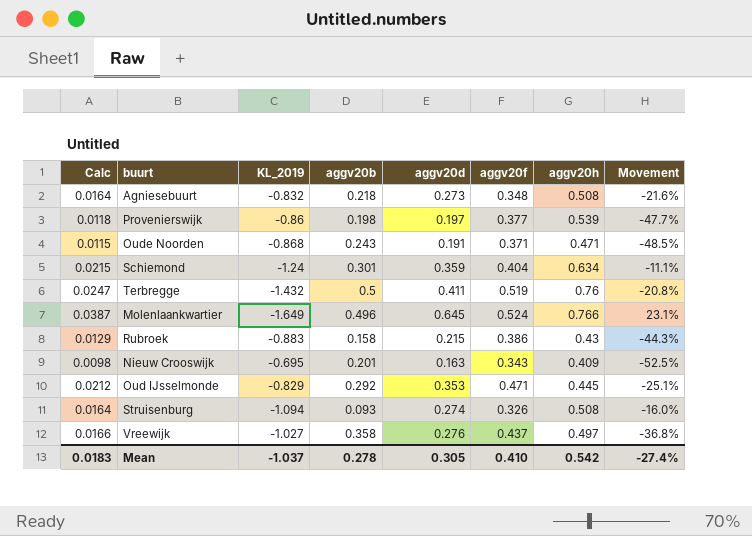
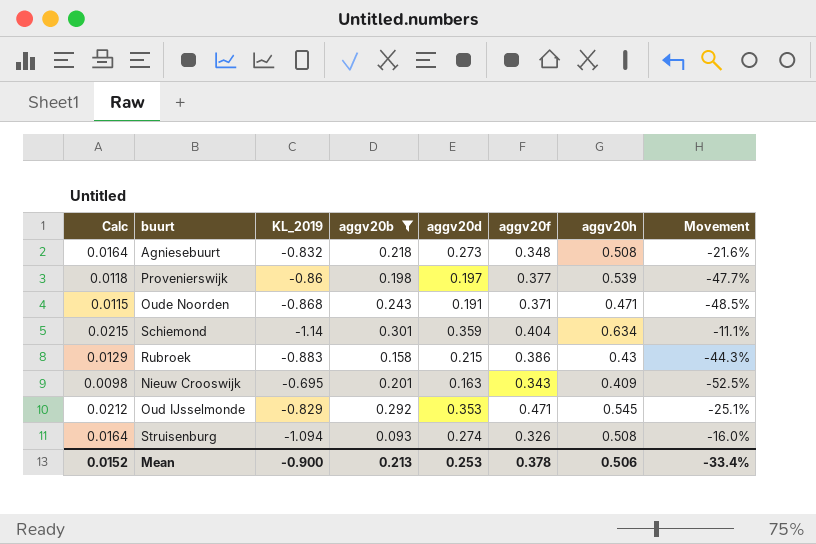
filter: none -> aggv20b <= 0.301
Schiemond | KL_2019: -1.24 -> -1.14
Oud IJsselmonde | aggv20h: 0.445 -> 0.545
Mean | Calc: 0.0183 -> 0.0152
Mean | KL_2019: -1.037 -> -0.900
Mean | aggv20b: 0.278 -> 0.213
Mean | aggv20d: 0.305 -> 0.253
Mean | aggv20f: 0.410 -> 0.378
Mean | aggv20h: 0.542 -> 0.506
Mean | Movement: -27.4% -> -33.4%

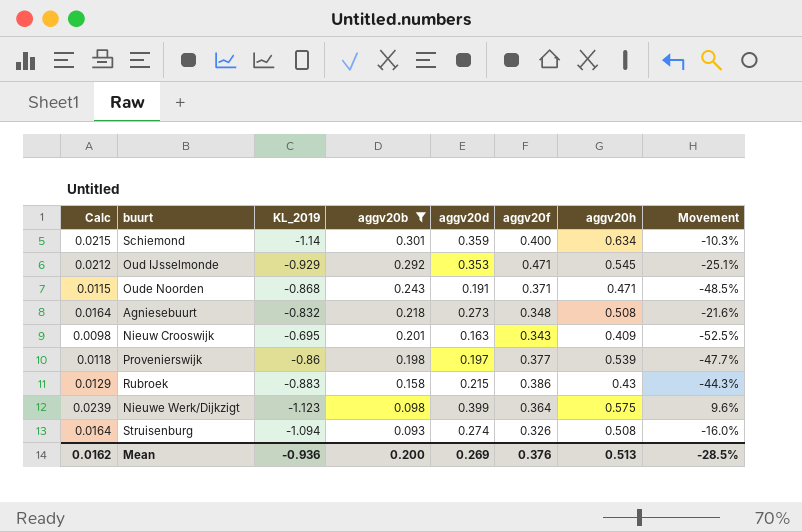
row order: none -> aggv20b descending
Schiemond | aggv20f: 0.404 -> 0.400
Schiemond | Movement: -11.1% -> -10.3%
Oud IJsselmonde | KL_2019: -0.829 -> -0.929
row Nieuwe Werk/Dijkzigt: none -> 0.0239 | -1.123 | 0.098 | 0.399 | 0.364 | 0.575 | 9.6%
Mean | Calc: 0.0152 -> 0.0162
Mean | KL_2019: -0.900 -> -0.936
Mean | aggv20b: 0.213 -> 0.200
Mean | aggv20d: 0.253 -> 0.269
Mean | aggv20f: 0.378 -> 0.376
Mean | aggv20h: 0.506 -> 0.513
Mean | Movement: -33.4% -> -28.5%

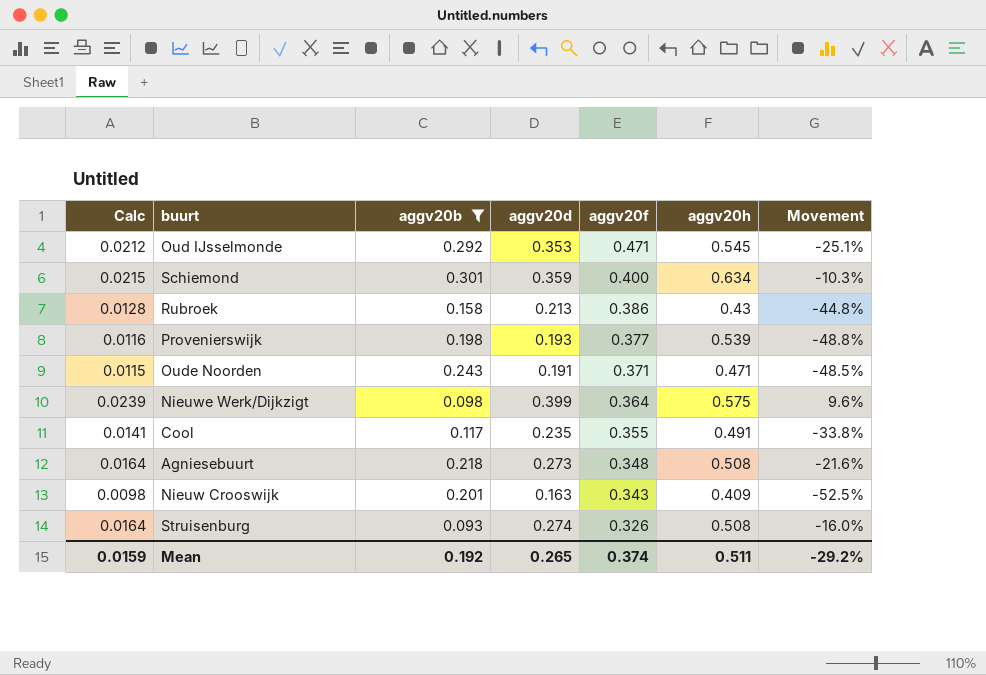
row order: aggv20b descending -> aggv20f descending
column KL_2019 | position: 3 -> none
Rubroek | Calc: 0.0129 -> 0.0128
Rubroek | aggv20d: 0.215 -> 0.213
Rubroek | Movement: -44.3% -> -44.8%
Provenierswijk | Calc: 0.0118 -> 0.0116
Provenierswijk | aggv20d: 0.197 -> 0.193
Provenierswijk | Movement: -47.7% -> -48.8%
row Cool: none -> 0.0141 | 0.117 | 0.235 | 0.355 | 0.491 | -33.8%
Mean | Calc: 0.0162 -> 0.0159
Mean | aggv20b: 0.200 -> 0.192
Mean | aggv20d: 0.269 -> 0.265
Mean | aggv20f: 0.376 -> 0.374
Mean | aggv20h: 0.513 -> 0.511
Mean | Movement: -28.5% -> -29.2%

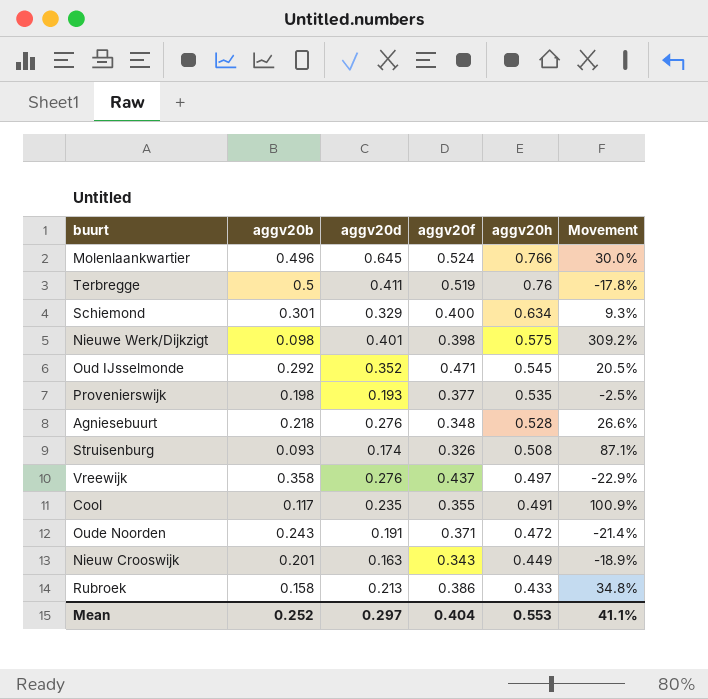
filter: aggv20b <= 0.301 -> none
row order: aggv20f descending -> aggv20h descending
column Calc | formula: [aggv20d] * 0.06 -> none
column Movement | formula: ([aggv20d] - [aggv20f]) / [aggv20f] -> ([aggv20d] - [aggv20b]) / [aggv20b]
Schiemond | aggv20d: 0.359 -> 0.329
Nieuwe Werk/Dijkzigt | aggv20d: 0.399 -> 0.401
Nieuwe Werk/Dijkzigt | aggv20f: 0.364 -> 0.398
Oud IJsselmonde | aggv20d: 0.353 -> 0.352
Provenierswijk | aggv20h: 0.539 -> 0.535
Agniesebuurt | aggv20d: 0.273 -> 0.276
Agniesebuurt | aggv20h: 0.508 -> 0.528
Struisenburg | aggv20d: 0.274 -> 0.174
Oude Noorden | aggv20h: 0.471 -> 0.472
Nieuw Crooswijk | aggv20h: 0.409 -> 0.449
Rubroek | aggv20h: 0.43 -> 0.433
Mean | aggv20b: 0.192 -> 0.252
Mean | aggv20d: 0.265 -> 0.297
Mean | aggv20f: 0.374 -> 0.404
Mean | aggv20h: 0.511 -> 0.553
Mean | Movement: -29.2% -> 41.1%

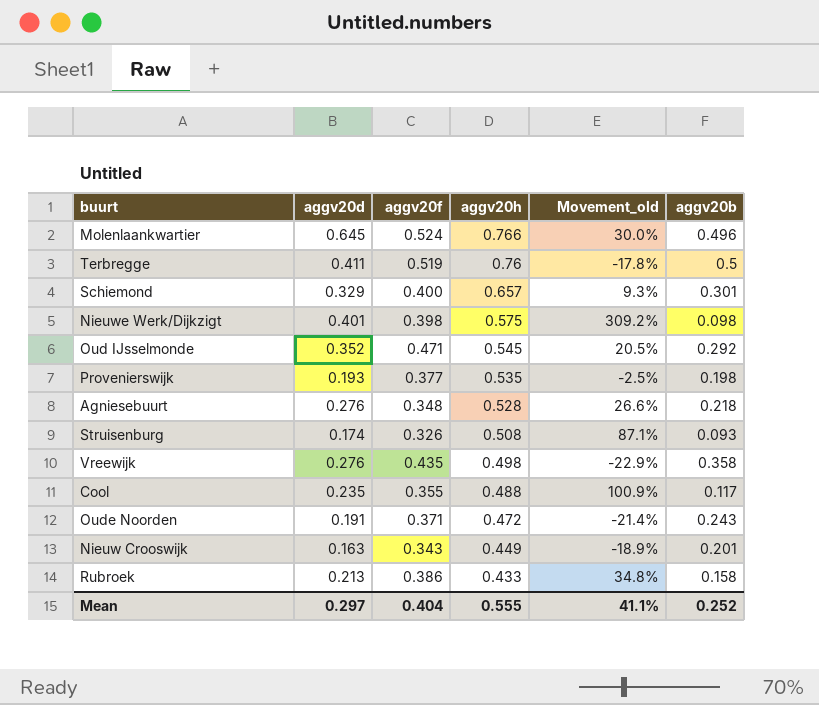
column name: Movement -> Movement_old
column aggv20b | position: 2 -> 6
Schiemond | aggv20h: 0.634 -> 0.657
Vreewijk | aggv20f: 0.437 -> 0.435
Vreewijk | aggv20h: 0.497 -> 0.498
Cool | aggv20h: 0.491 -> 0.488
Mean | aggv20h: 0.553 -> 0.555

